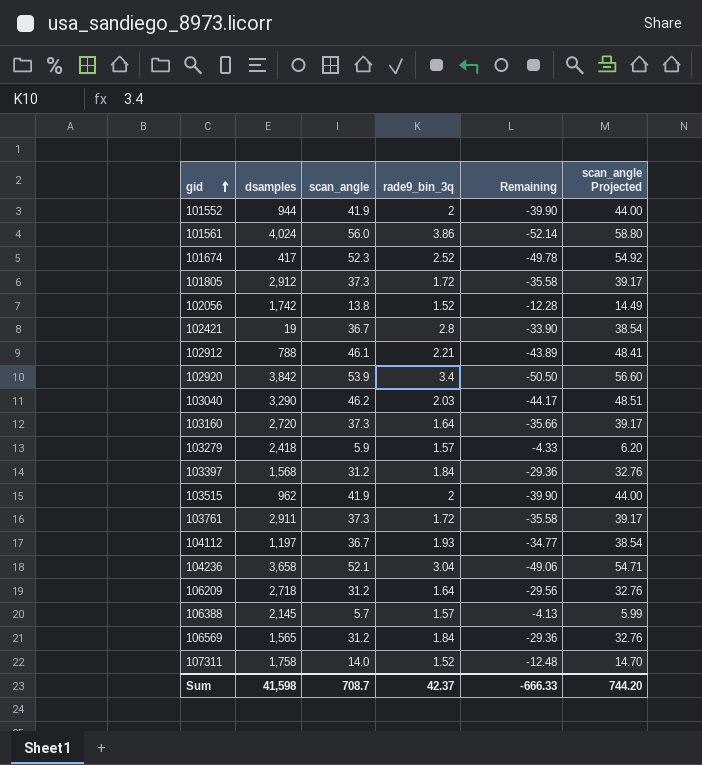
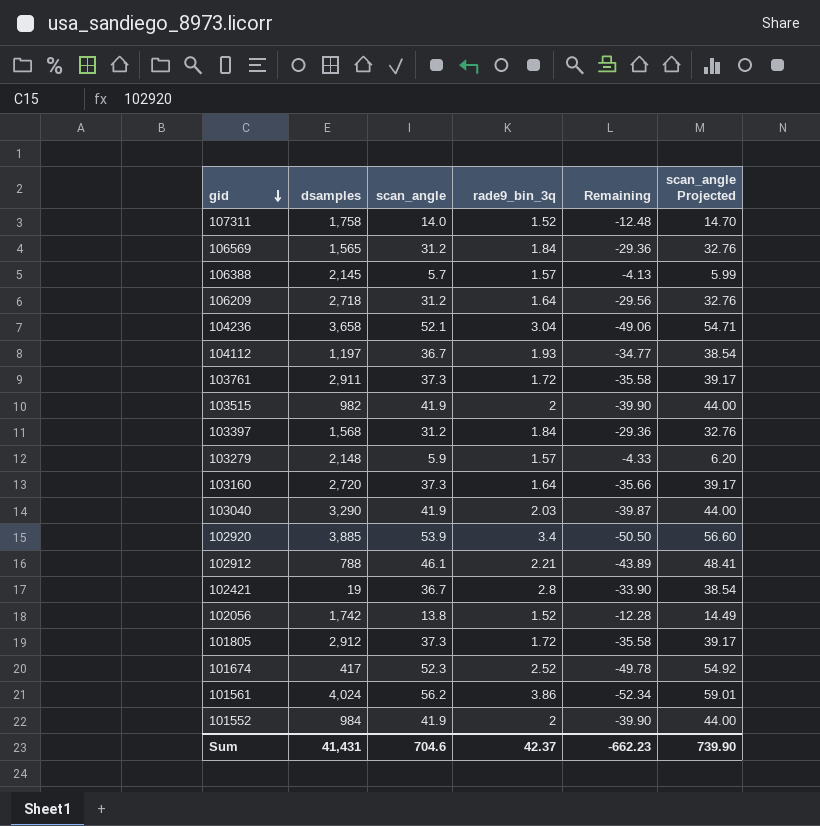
row order: gid ascending -> gid descending
103515 | dsamples: 962 -> 982
103279 | dsamples: 2,418 -> 2,148
103040 | scan_angle: 46.2 -> 41.9
103040 | Remaining: -44.17 -> -39.87
103040 | scan_angle Projected: 48.51 -> 44.00
102920 | dsamples: 3,842 -> 3,885
101561 | scan_angle: 56.0 -> 56.2
101561 | Remaining: -52.14 -> -52.34
101561 | scan_angle Projected: 58.80 -> 59.01
101552 | dsamples: 944 -> 984
Sum | dsamples: 41,598 -> 41,431
Sum | scan_angle: 708.7 -> 704.6
Sum | Remaining: -666.33 -> -662.23
Sum | scan_angle Projected: 744.20 -> 739.90

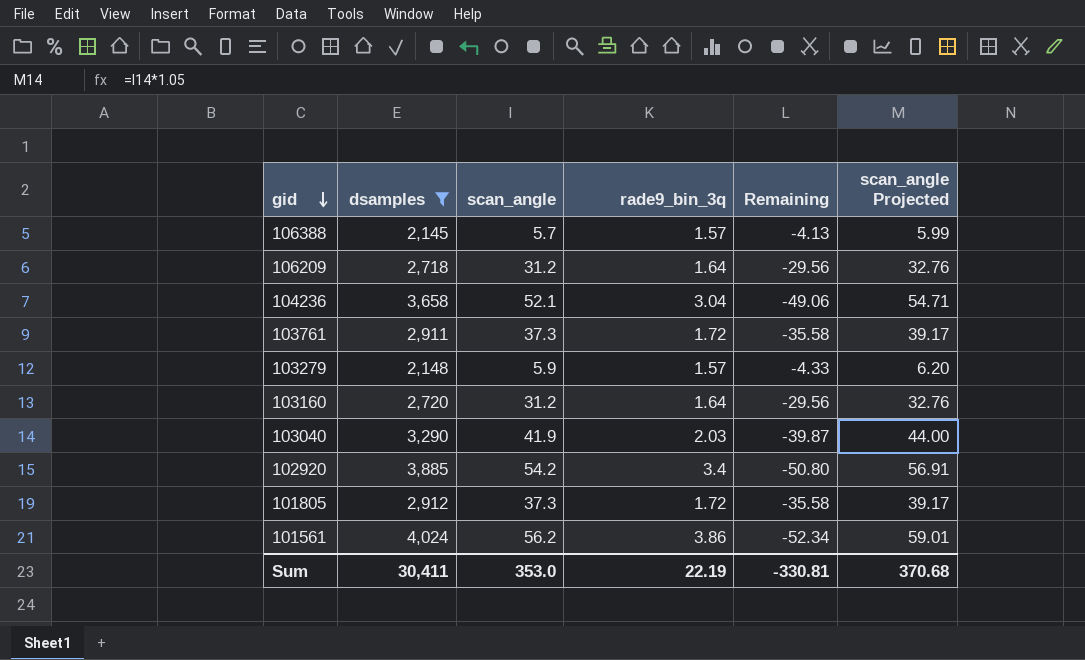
filter: none -> dsamples >= 2,145
103160 | scan_angle: 37.3 -> 31.2
103160 | Remaining: -35.66 -> -29.56
103160 | scan_angle Projected: 39.17 -> 32.76
102920 | scan_angle: 53.9 -> 54.2
102920 | Remaining: -50.50 -> -50.80
102920 | scan_angle Projected: 56.60 -> 56.91
Sum | dsamples: 41,431 -> 30,411
Sum | scan_angle: 704.6 -> 353.0
Sum | rade9_bin_3q: 42.37 -> 22.19
Sum | Remaining: -662.23 -> -330.81
Sum | scan_angle Projected: 739.90 -> 370.68

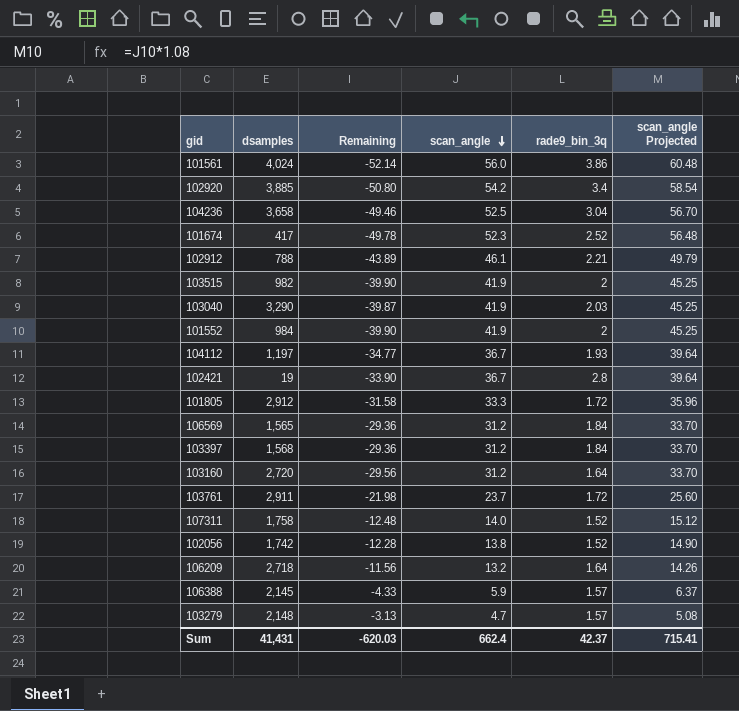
filter: dsamples >= 2,145 -> none
row order: gid descending -> scan_angle descending
column Remaining | position: 5 -> 3
column scan_angle Projected | formula: [scan_angle] * 1.05 -> [scan_angle] * 1.08
101561 | Remaining: -52.34 -> -52.14
101561 | scan_angle: 56.2 -> 56.0
104236 | Remaining: -49.06 -> -49.46
104236 | scan_angle: 52.1 -> 52.5
101805 | Remaining: -35.58 -> -31.58
101805 | scan_angle: 37.3 -> 33.3
103761 | Remaining: -35.58 -> -21.98
103761 | scan_angle: 37.3 -> 23.7
106209 | Remaining: -29.56 -> -11.56
106209 | scan_angle: 31.2 -> 13.2
106388 | Remaining: -4.13 -> -4.33
106388 | scan_angle: 5.7 -> 5.9
103279 | Remaining: -4.33 -> -3.13
103279 | scan_angle: 5.9 -> 4.7
Sum | dsamples: 30,411 -> 41,431
Sum | Remaining: -330.81 -> -620.03
Sum | scan_angle: 353.0 -> 662.4
Sum | rade9_bin_3q: 22.19 -> 42.37
Sum | scan_angle Projected: 370.68 -> 715.41

